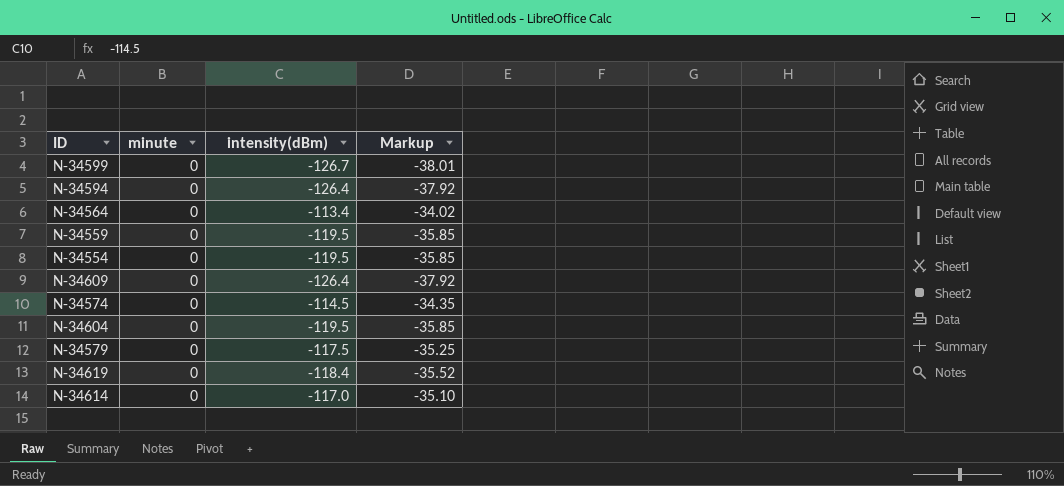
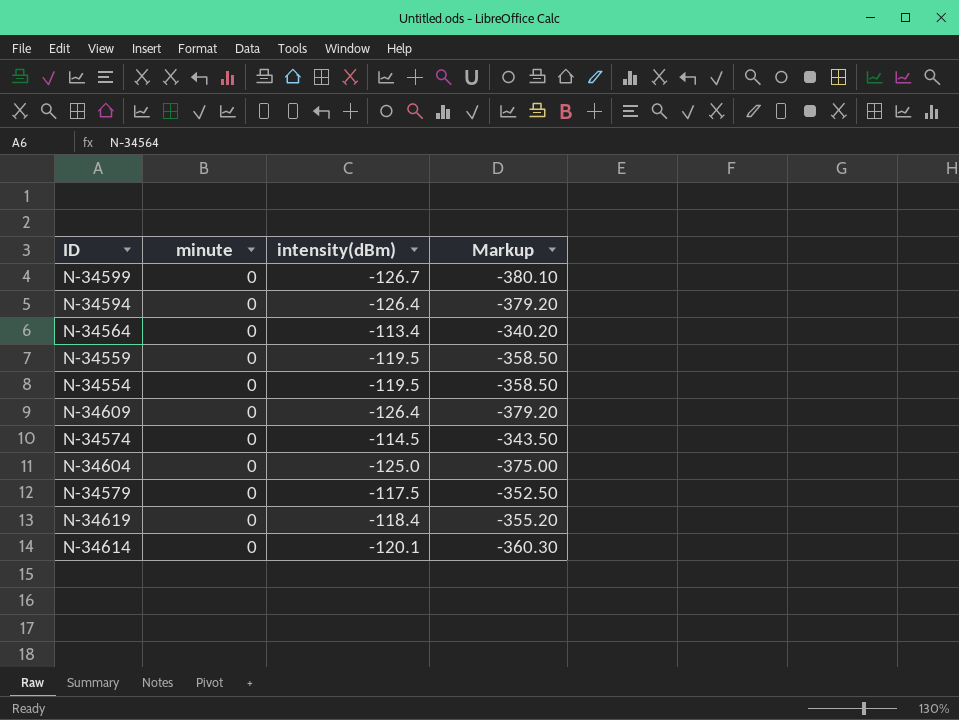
column Markup | formula: [intensity(dBm)] * 0.3 -> [intensity(dBm)] * 3
N-34604 | intensity(dBm): -119.5 -> -125.0
N-34614 | intensity(dBm): -117.0 -> -120.1

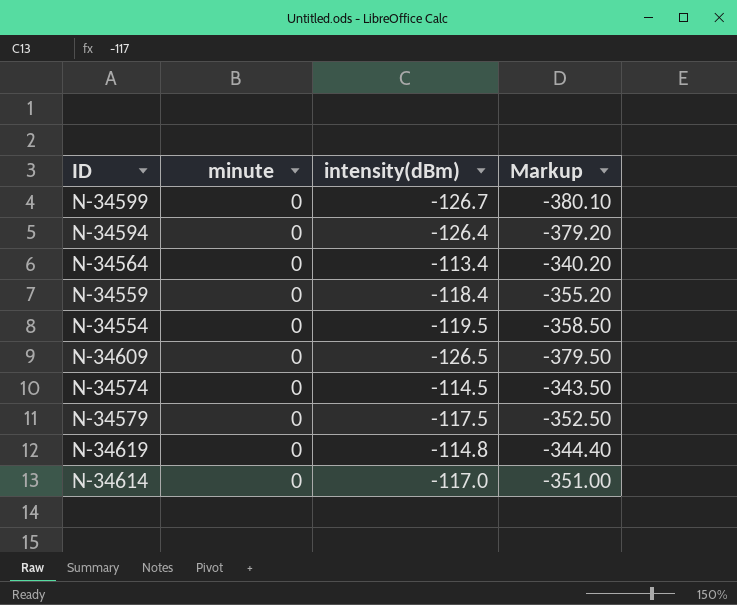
row N-34604: 0 | -125.0 | -375.00 -> none
N-34559 | intensity(dBm): -119.5 -> -118.4
N-34559 | Markup: -358.50 -> -355.20
N-34609 | intensity(dBm): -126.4 -> -126.5
N-34609 | Markup: -379.20 -> -379.50
N-34619 | intensity(dBm): -118.4 -> -114.8
N-34619 | Markup: -355.20 -> -344.40
N-34614 | intensity(dBm): -120.1 -> -117.0
N-34614 | Markup: -360.30 -> -351.00

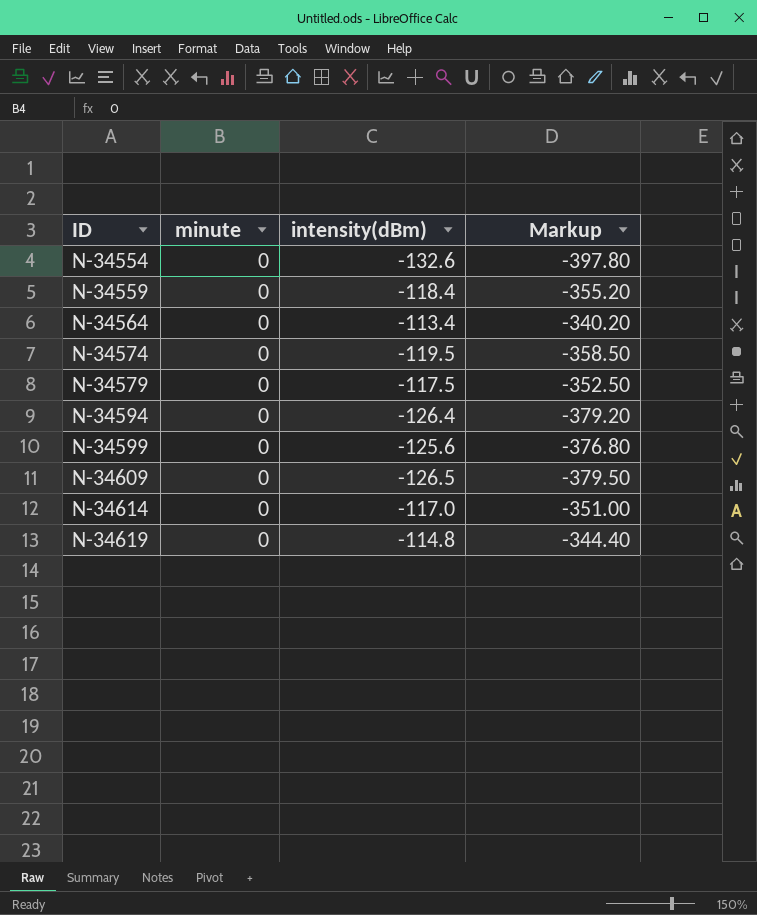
row order: none -> ID ascending
N-34554 | intensity(dBm): -119.5 -> -132.6
N-34554 | Markup: -358.50 -> -397.80
N-34574 | intensity(dBm): -114.5 -> -119.5
N-34574 | Markup: -343.50 -> -358.50
N-34599 | intensity(dBm): -126.7 -> -125.6
N-34599 | Markup: -380.10 -> -376.80

